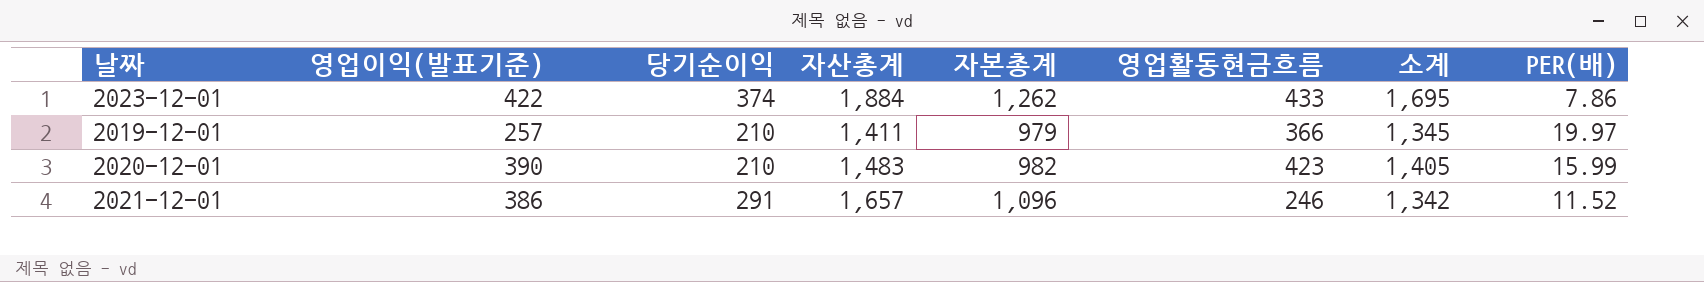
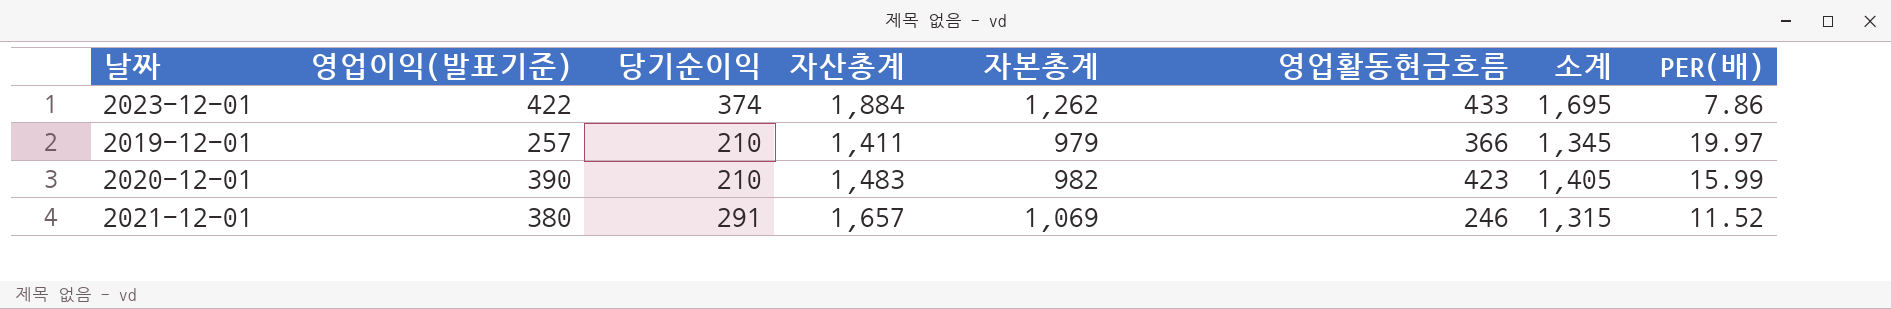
2021-12-01 | 영업이익(발표기준): 386 -> 380
2021-12-01 | 자본총계: 1,096 -> 1,069
2021-12-01 | 소계: 1,342 -> 1,315

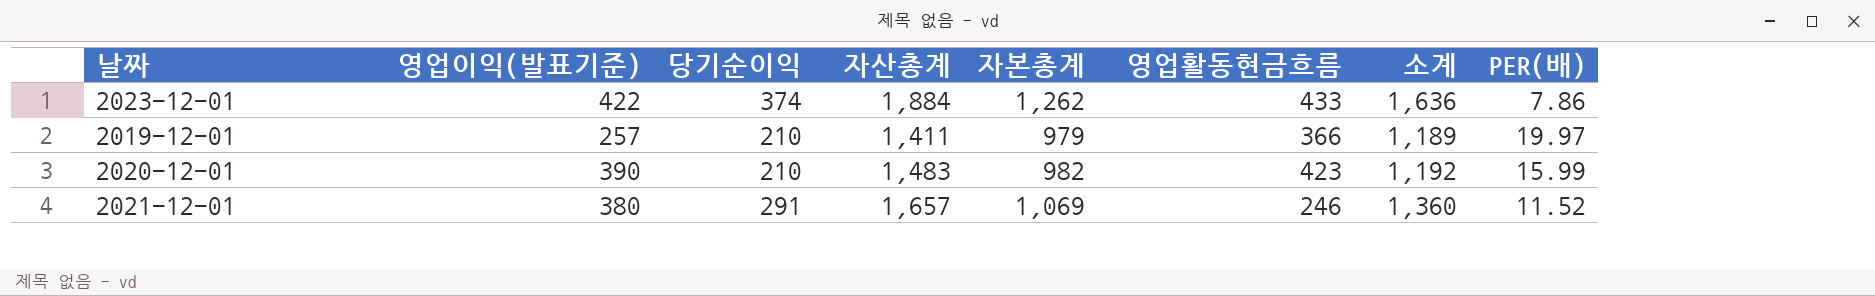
column 소계 | formula: [자본총계] + [영업활동현금흐름] -> [당기순이익] + [자본총계]

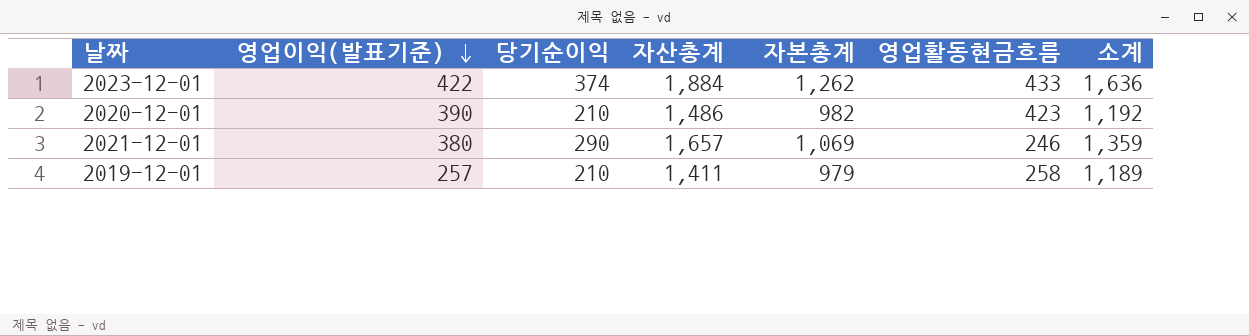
row order: none -> 영업이익(발표기준) descending
column PER(배) | position: 8 -> none
2020-12-01 | 자산총계: 1,483 -> 1,486
2021-12-01 | 당기순이익: 291 -> 290
2021-12-01 | 소계: 1,360 -> 1,359
2019-12-01 | 영업활동현금흐름: 366 -> 258

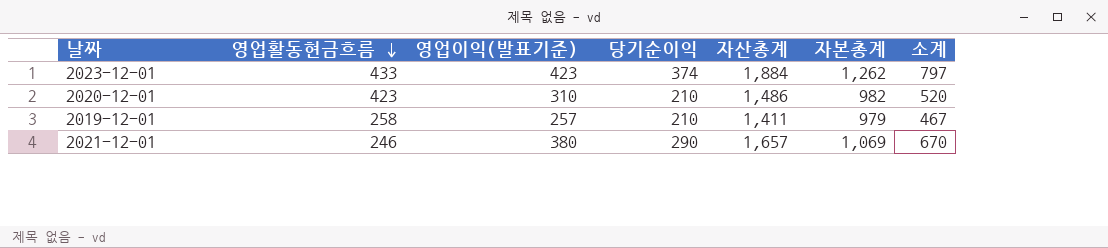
row order: 영업이익(발표기준) descending -> 영업활동현금흐름 descending
column 영업활동현금흐름 | position: 6 -> 2
column 소계 | formula: [당기순이익] + [자본총계] -> [영업이익(발표기준)] + [당기순이익]
2023-12-01 | 영업이익(발표기준): 422 -> 423
2020-12-01 | 영업이익(발표기준): 390 -> 310

